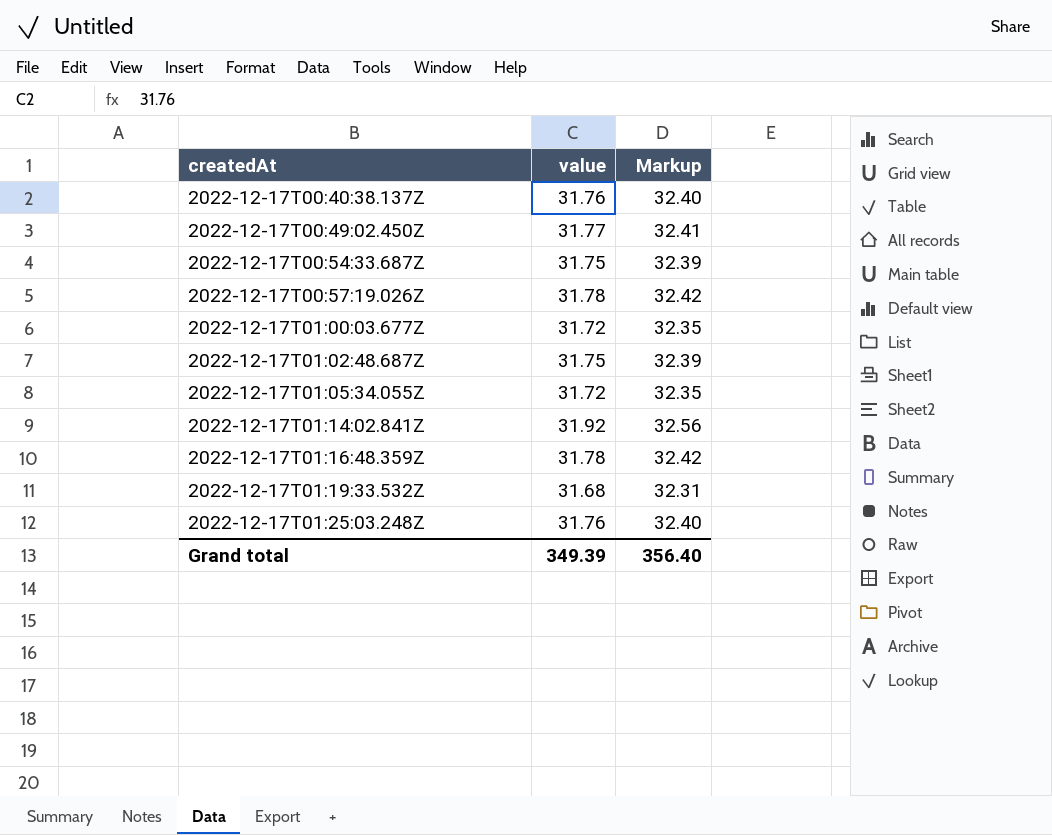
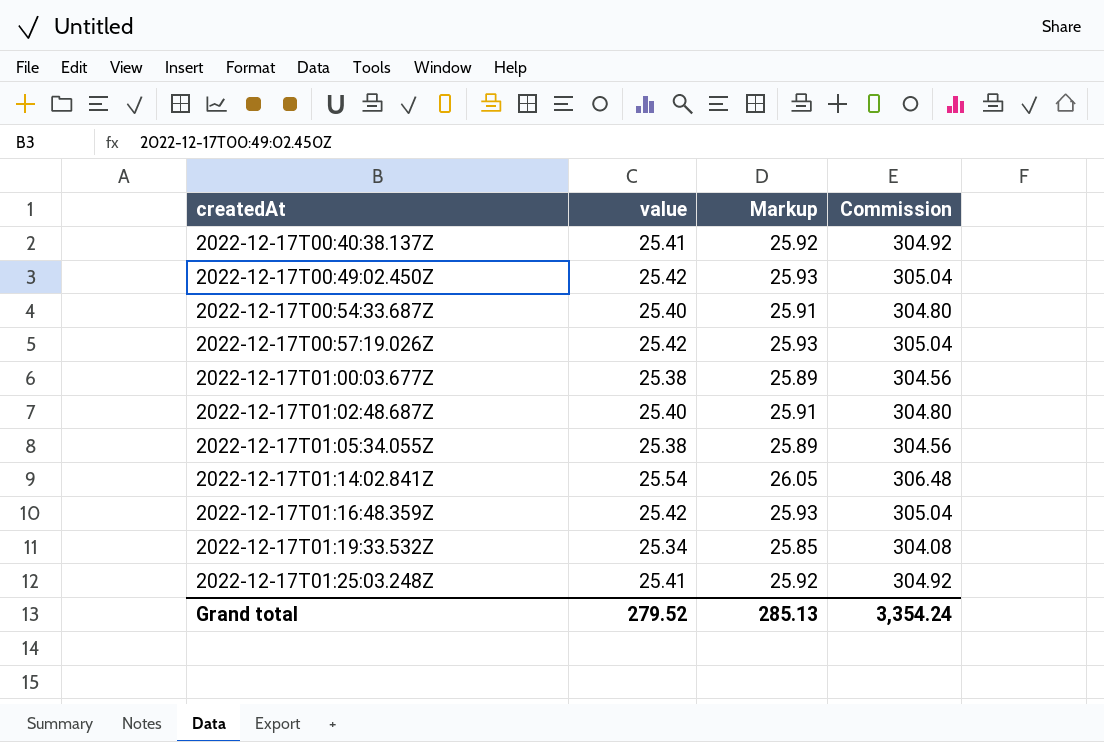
column Commission | formula: none -> [value] * 12
2022-12-17T00:40:38.137Z | value: 31.76 -> 25.41
2022-12-17T00:40:38.137Z | Markup: 32.40 -> 25.92
2022-12-17T00:49:02.450Z | value: 31.77 -> 25.42
2022-12-17T00:49:02.450Z | Markup: 32.41 -> 25.93
2022-12-17T00:54:33.687Z | value: 31.75 -> 25.40
2022-12-17T00:54:33.687Z | Markup: 32.39 -> 25.91
2022-12-17T00:57:19.026Z | value: 31.78 -> 25.42
2022-12-17T00:57:19.026Z | Markup: 32.42 -> 25.93
2022-12-17T01:00:03.677Z | value: 31.72 -> 25.38
2022-12-17T01:00:03.677Z | Markup: 32.35 -> 25.89
2022-12-17T01:02:48.687Z | value: 31.75 -> 25.40
2022-12-17T01:02:48.687Z | Markup: 32.39 -> 25.91
2022-12-17T01:05:34.055Z | value: 31.72 -> 25.38
2022-12-17T01:05:34.055Z | Markup: 32.35 -> 25.89
2022-12-17T01:14:02.841Z | value: 31.92 -> 25.54
2022-12-17T01:14:02.841Z | Markup: 32.56 -> 26.05
2022-12-17T01:16:48.359Z | value: 31.78 -> 25.42
2022-12-17T01:16:48.359Z | Markup: 32.42 -> 25.93
2022-12-17T01:19:33.532Z | value: 31.68 -> 25.34
2022-12-17T01:19:33.532Z | Markup: 32.31 -> 25.85
2022-12-17T01:25:03.248Z | value: 31.76 -> 25.41
2022-12-17T01:25:03.248Z | Markup: 32.40 -> 25.92
Grand total | value: 349.39 -> 279.52
Grand total | Markup: 356.40 -> 285.13

